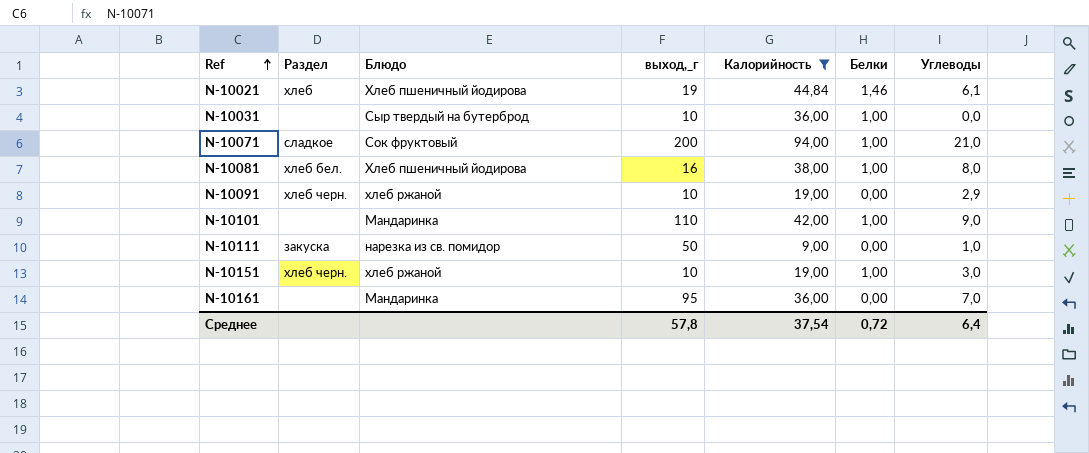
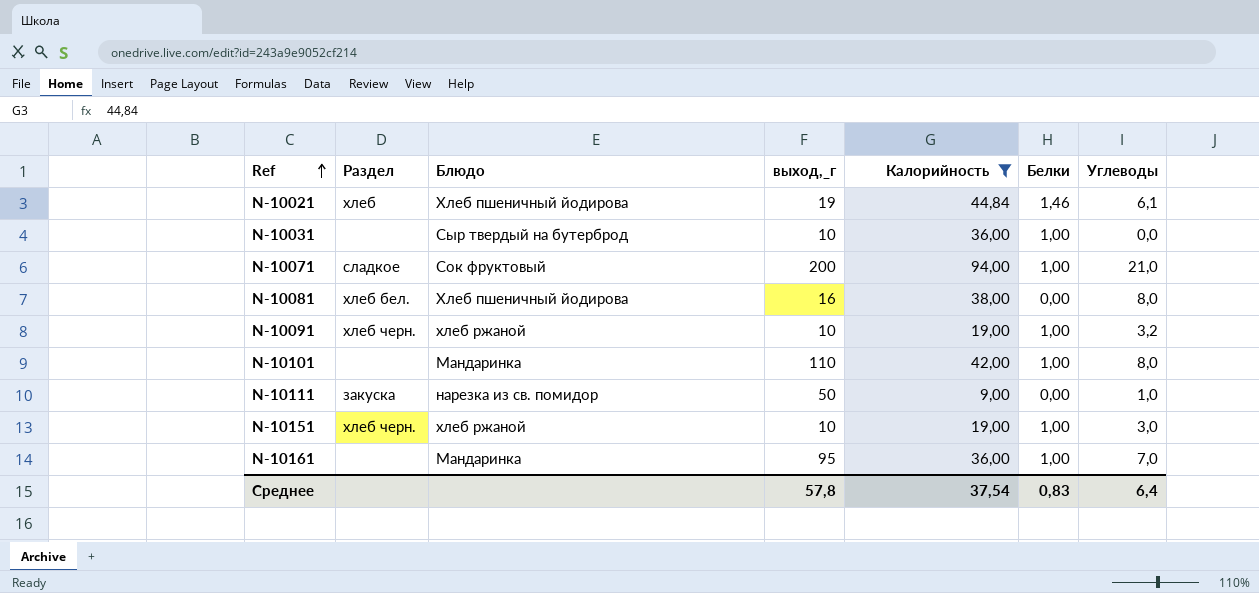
N-10081 | Белки: 1,00 -> 0,00
N-10091 | Белки: 0,00 -> 1,00
N-10091 | Углеводы: 2,9 -> 3,2
N-10101 | Углеводы: 9,0 -> 8,0
N-10161 | Белки: 0,00 -> 1,00
Среднее | Белки: 0,72 -> 0,83

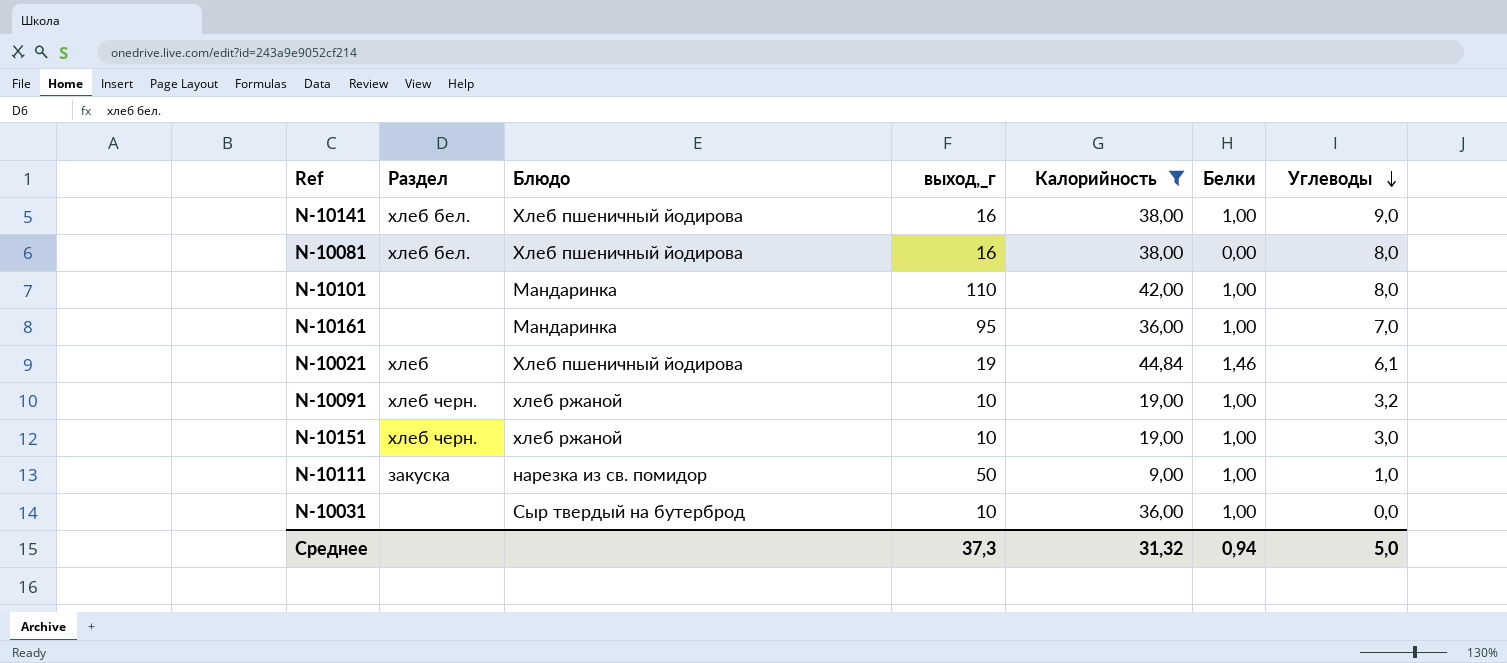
row order: Ref ascending -> Углеводы descending
row N-10071: сладкое | Сок фруктовый | 200 | 94,00 | 1,00 | 21,0 -> none
row N-10141: none -> хлеб бел. | Хлеб пшеничный йодирова | 16 | 38,00 | 1,00 | 9,0
N-10111 | Белки: 0,00 -> 1,00
Среднее | выход,_г: 57,8 -> 37,3
Среднее | Калорийность: 37,54 -> 31,32
Среднее | Белки: 0,83 -> 0,94
Среднее | Углеводы: 6,4 -> 5,0

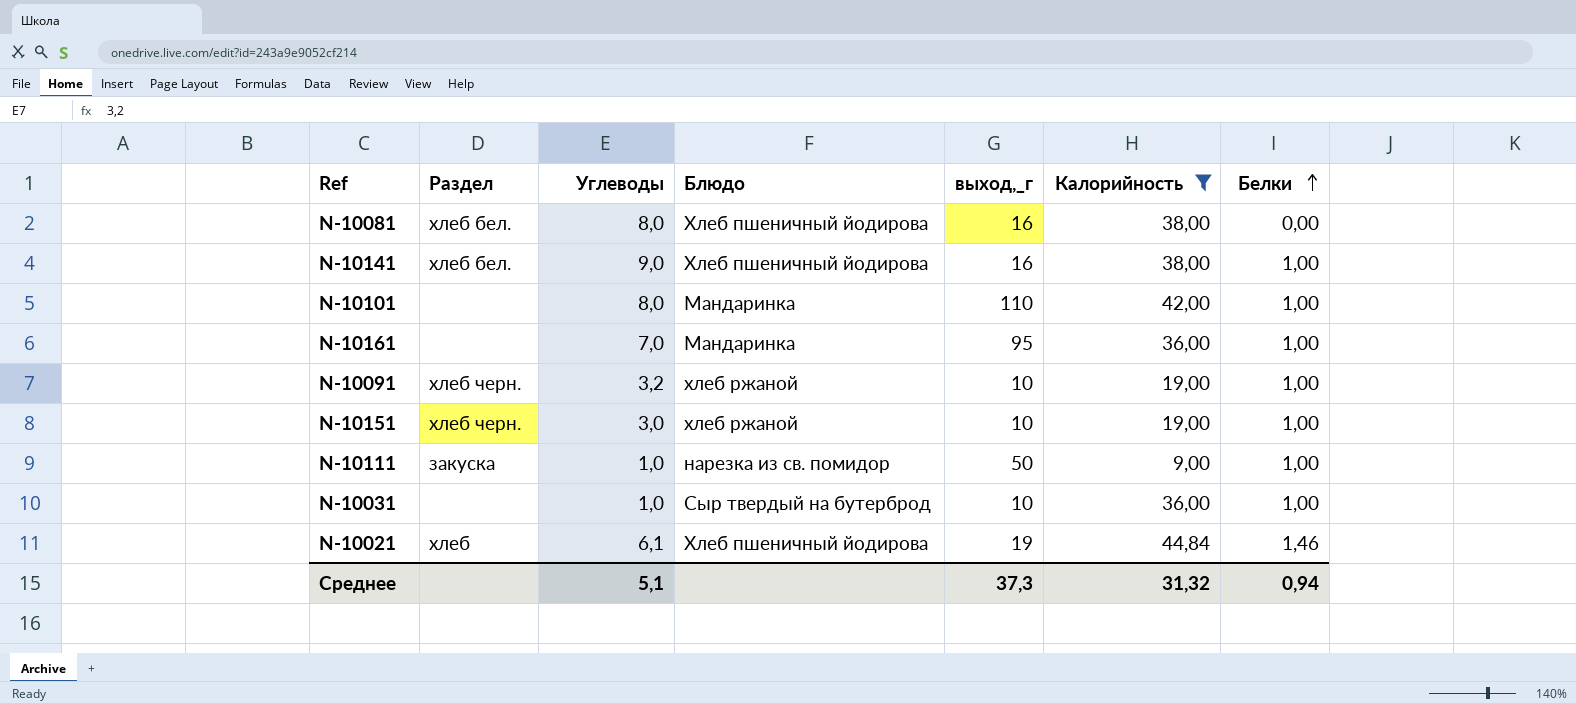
row order: Углеводы descending -> Белки ascending
column Углеводы | position: 7 -> 3
N-10031 | Углеводы: 0,0 -> 1,0
Среднее | Углеводы: 5,0 -> 5,1

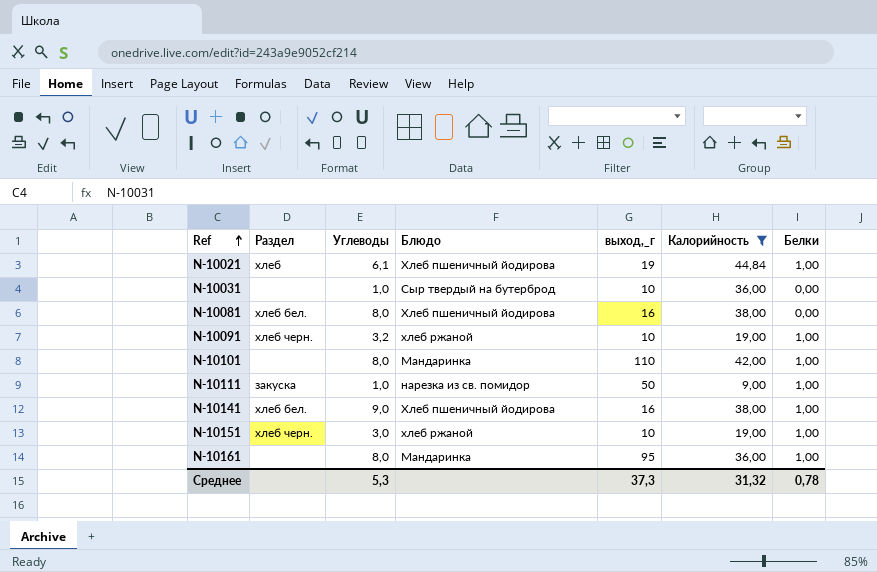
row order: Белки ascending -> Ref ascending
N-10021 | Белки: 1,46 -> 1,00
N-10031 | Белки: 1,00 -> 0,00
N-10161 | Углеводы: 7,0 -> 8,0
Среднее | Углеводы: 5,1 -> 5,3
Среднее | Белки: 0,94 -> 0,78

